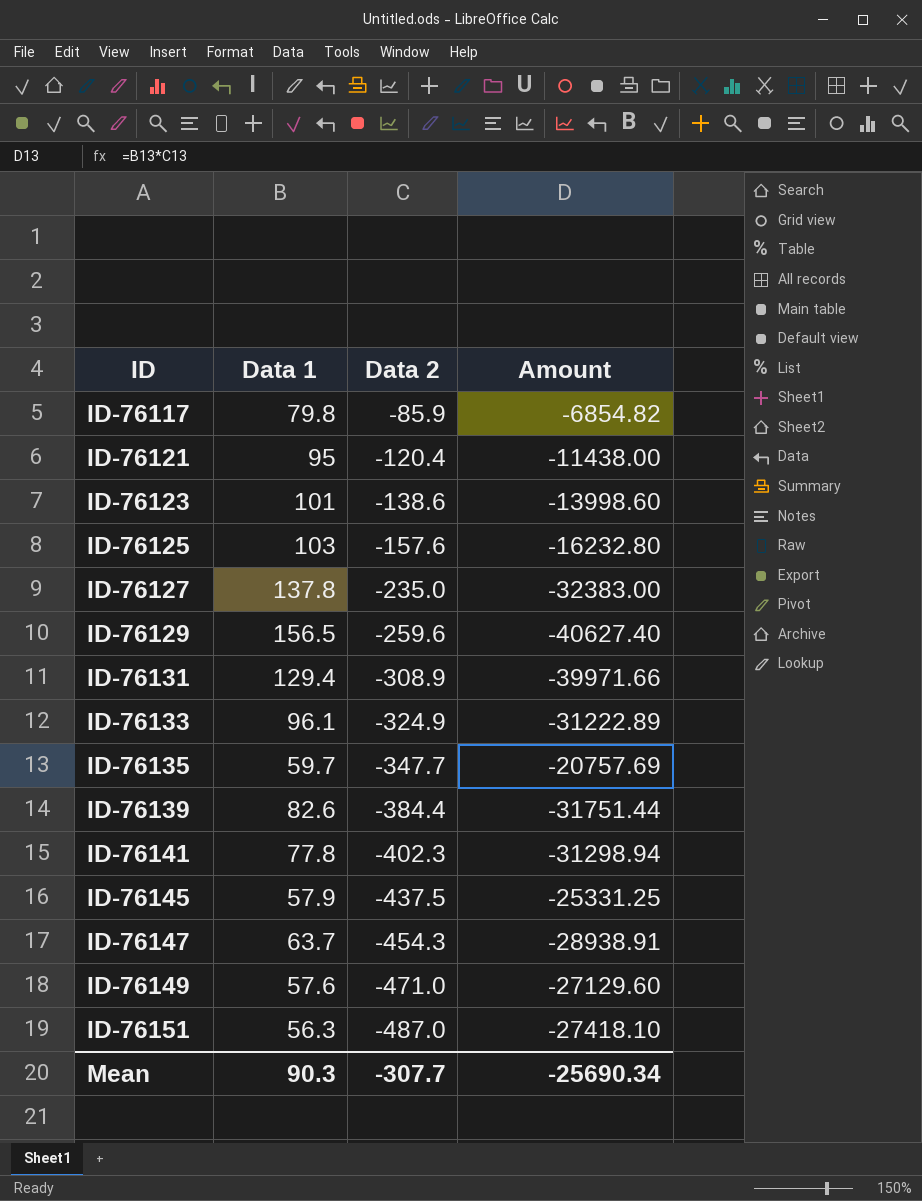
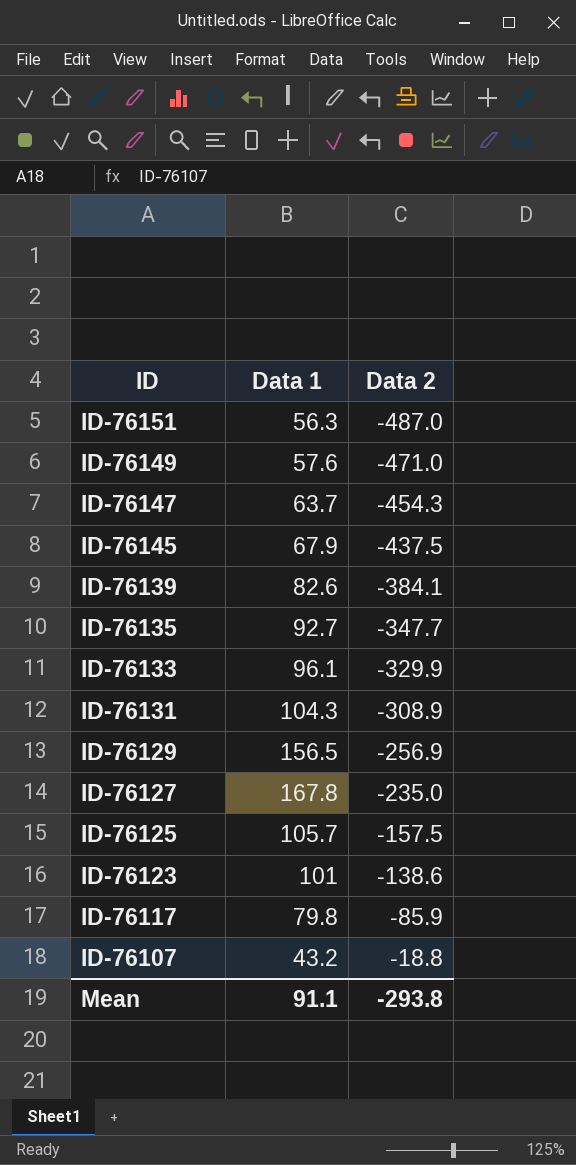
row order: ID ascending -> ID descending
column Amount | formula: [Data 1] * [Data 2] -> none
row ID-76121: 95 | -120.4 | -11438.00 -> none
row ID-76141: 77.8 | -402.3 | -31298.94 -> none
ID-76145 | Data 1: 57.9 -> 67.9
ID-76139 | Data 2: -384.4 -> -384.1
ID-76135 | Data 1: 59.7 -> 92.7
ID-76133 | Data 2: -324.9 -> -329.9
ID-76131 | Data 1: 129.4 -> 104.3
ID-76129 | Data 2: -259.6 -> -256.9
ID-76127 | Data 1: 137.8 -> 167.8
ID-76125 | Data 1: 103 -> 105.7
ID-76125 | Data 2: -157.6 -> -157.5
row ID-76107: none -> 43.2 | -18.8
Mean | Data 1: 90.3 -> 91.1
Mean | Data 2: -307.7 -> -293.8

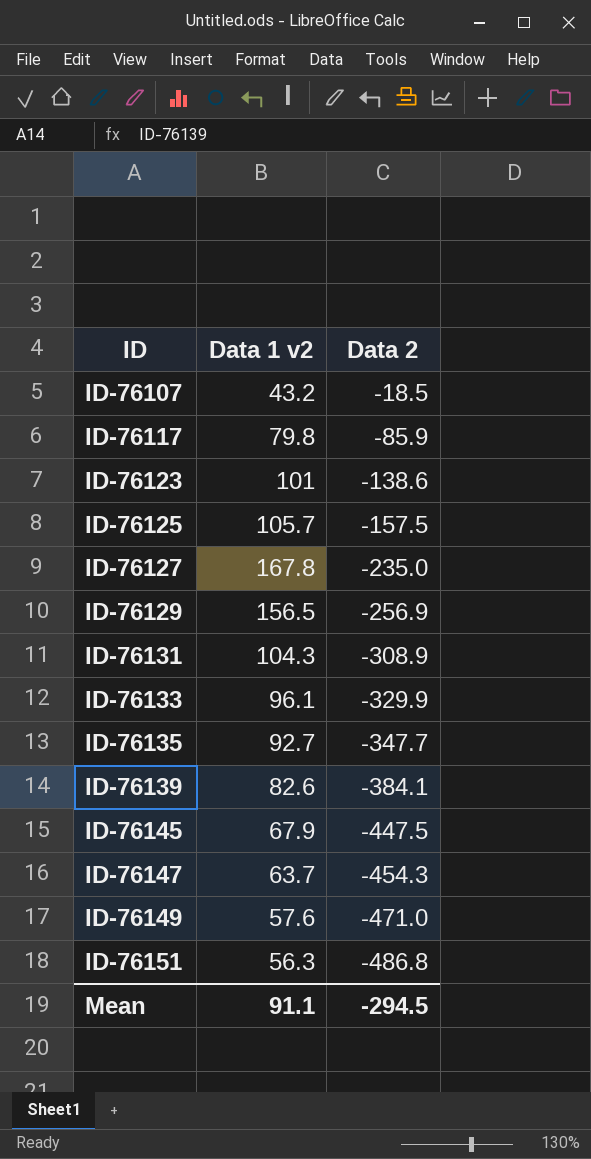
row order: ID descending -> ID ascending
column name: Data 1 -> Data 1 v2
ID-76107 | Data 2: -18.8 -> -18.5
ID-76145 | Data 2: -437.5 -> -447.5
ID-76151 | Data 2: -487.0 -> -486.8
Mean | Data 2: -293.8 -> -294.5

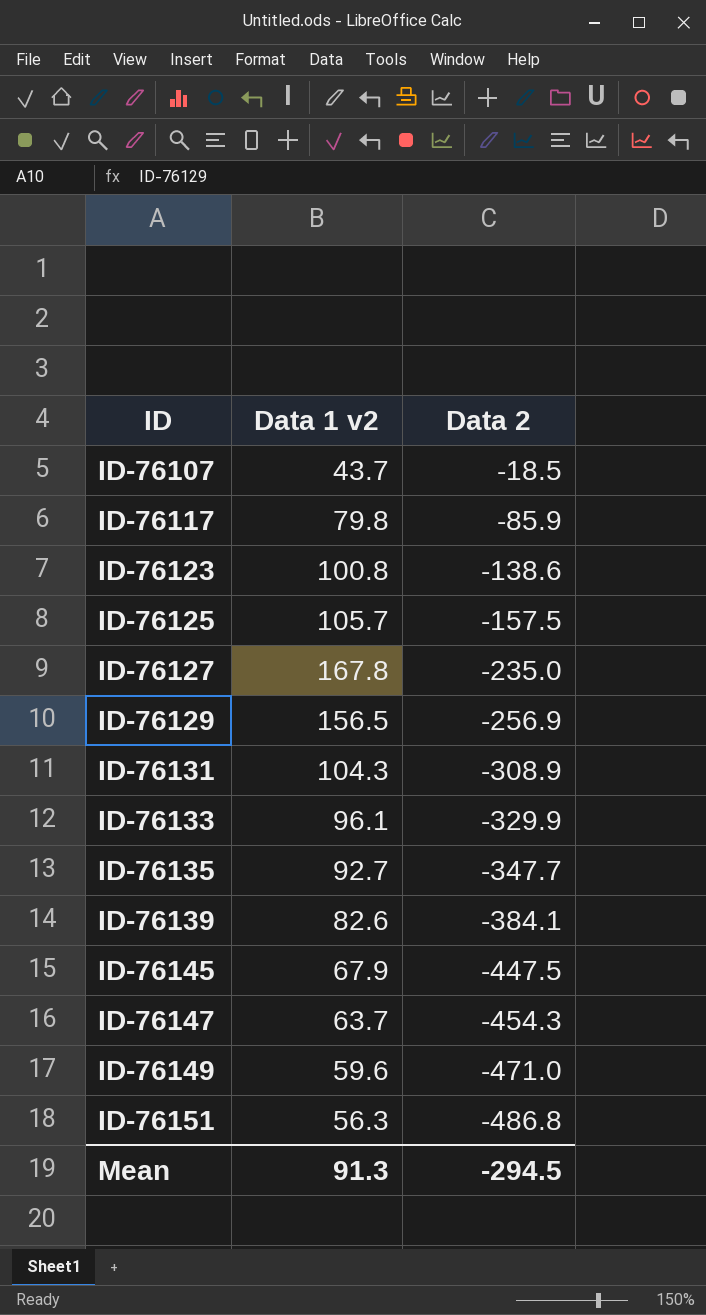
ID-76107 | Data 1 v2: 43.2 -> 43.7
ID-76123 | Data 1 v2: 101 -> 100.8
ID-76149 | Data 1 v2: 57.6 -> 59.6
Mean | Data 1 v2: 91.1 -> 91.3

